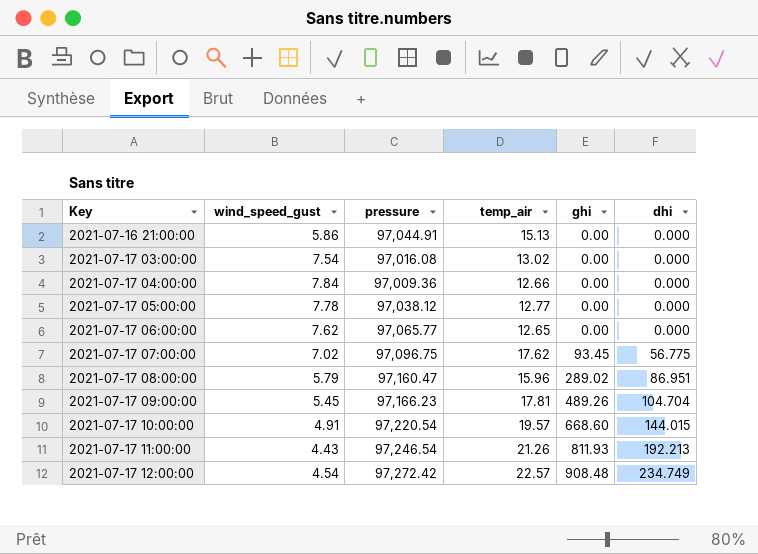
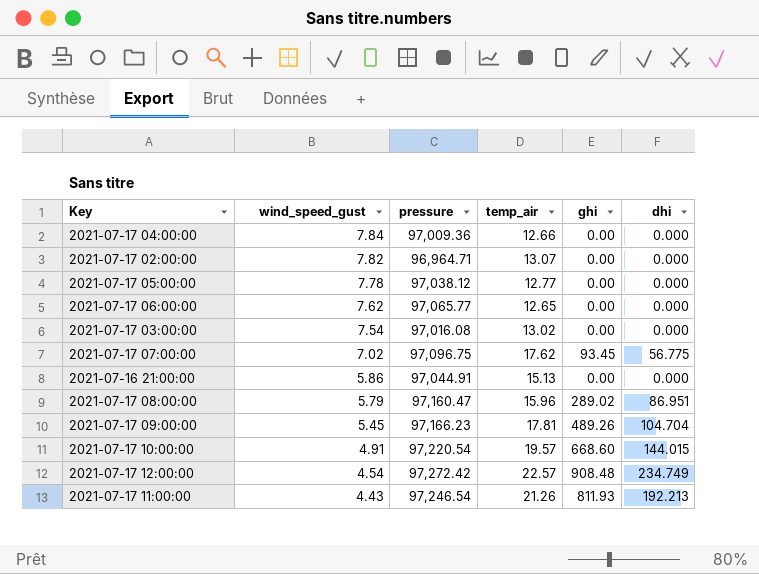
row order: Key ascending -> wind_speed_gust descending
row 2021-07-17 02:00:00: none -> 7.82 | 96,964.71 | 13.07 | 0.00 | 0.000

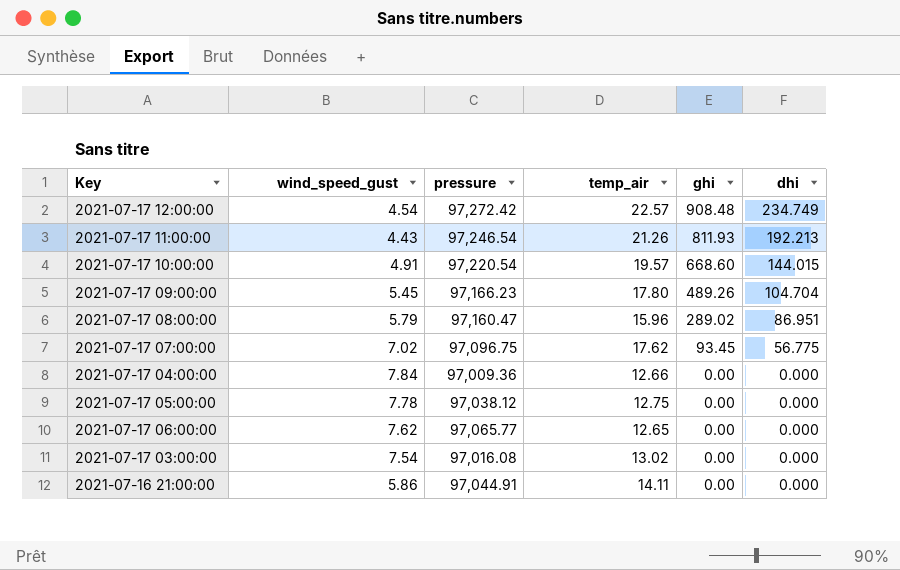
row order: wind_speed_gust descending -> ghi descending
row 2021-07-17 02:00:00: 7.82 | 96,964.71 | 13.07 | 0.00 | 0.000 -> none
2021-07-17 09:00:00 | temp_air: 17.81 -> 17.80
2021-07-17 05:00:00 | temp_air: 12.77 -> 12.75
2021-07-16 21:00:00 | temp_air: 15.13 -> 14.11

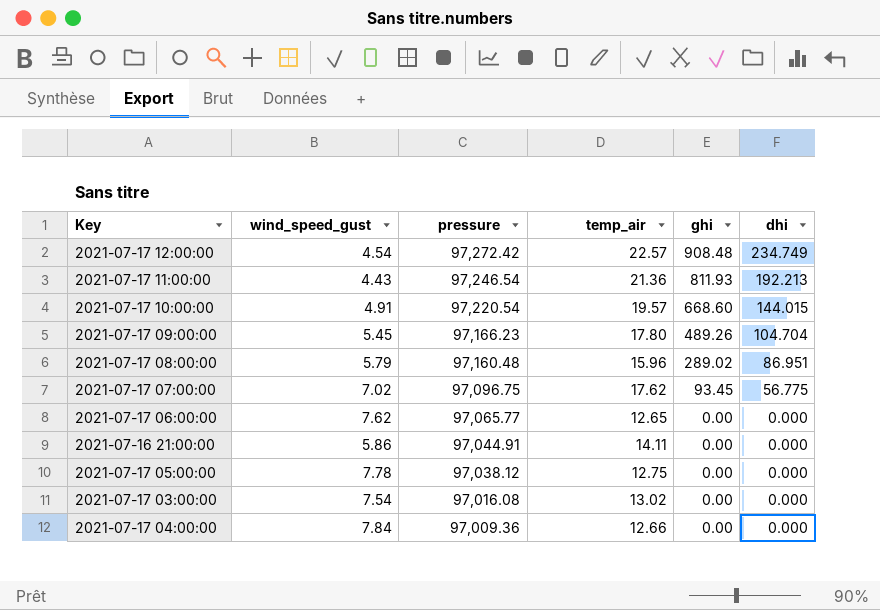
row order: ghi descending -> pressure descending
2021-07-17 11:00:00 | temp_air: 21.26 -> 21.36
2021-07-17 08:00:00 | pressure: 97,160.47 -> 97,160.48

